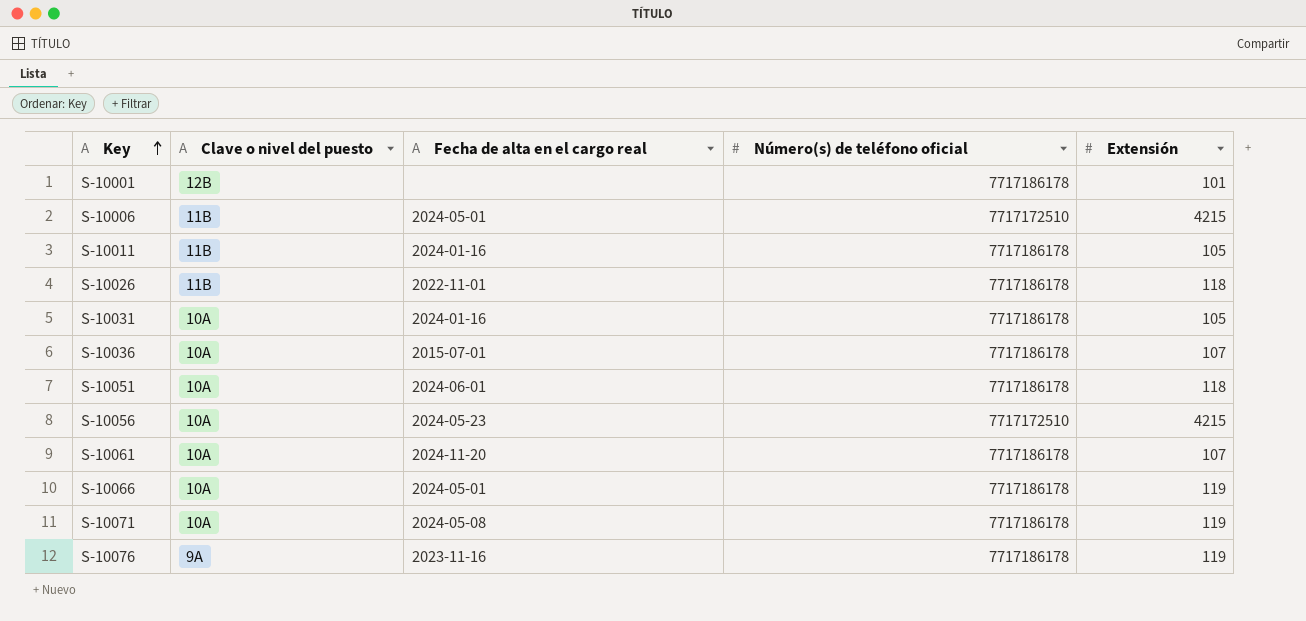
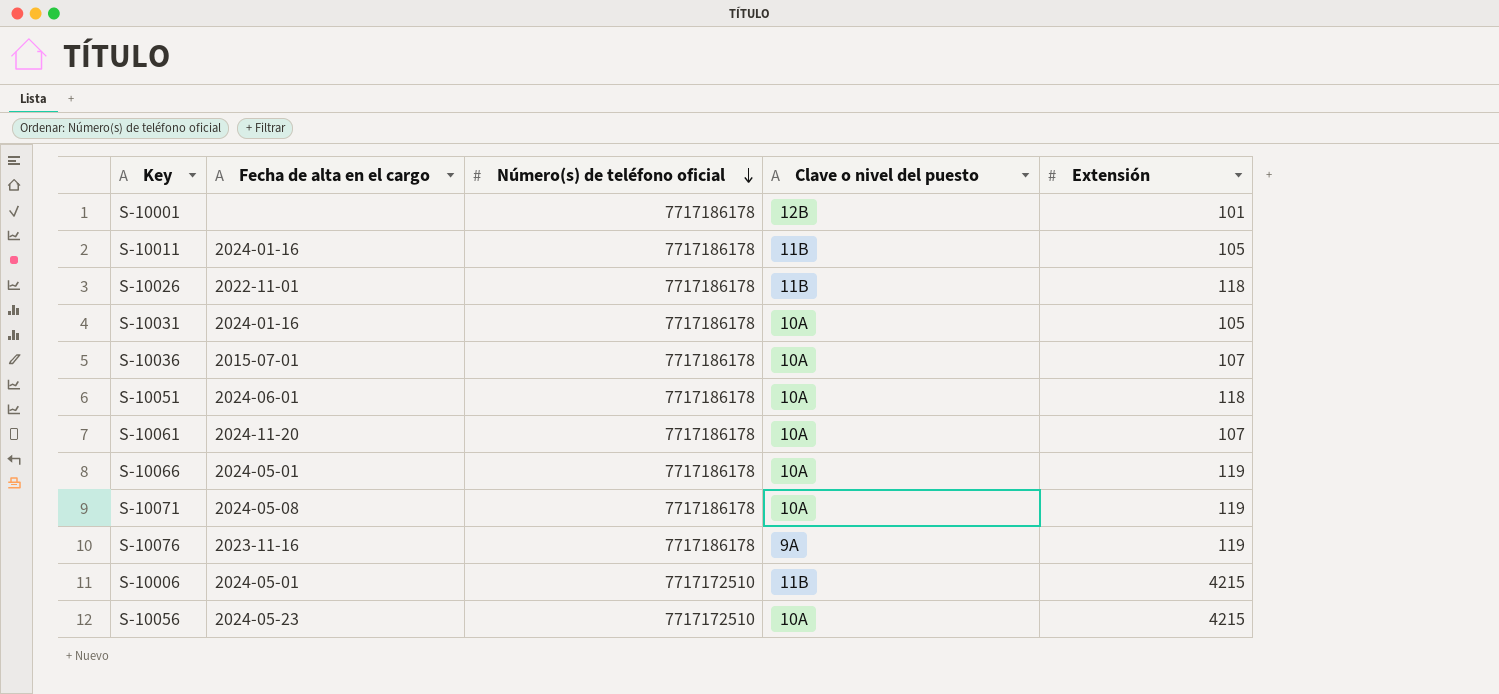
row order: Key ascending -> Número(s) de teléfono oficial descending
column name: Fecha de alta en el cargo real -> Fecha de alta en el cargo
column Clave o nivel del puesto | position: 2 -> 4

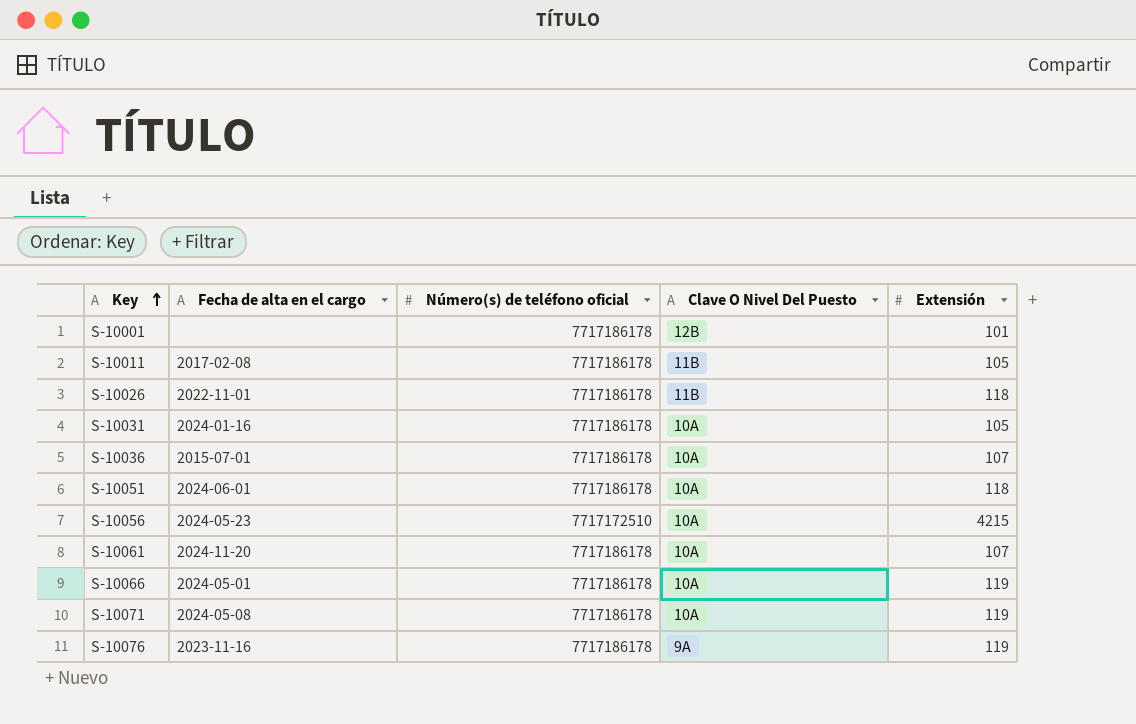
row order: Número(s) de teléfono oficial descending -> Key ascending
column name: Clave o nivel del puesto -> Clave O Nivel Del Puesto
row S-10006: 2024-05-01 | 7717172510 | 11B | 4215 -> none
S-10011 | Fecha de alta en el cargo: 2024-01-16 -> 2017-02-08

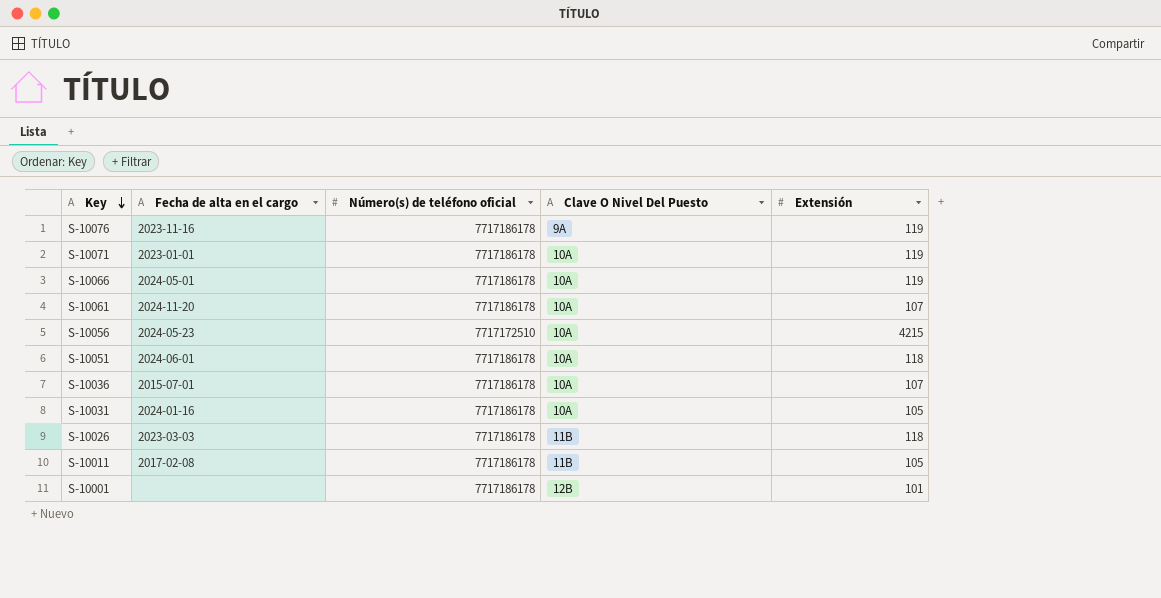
row order: Key ascending -> Key descending
S-10071 | Fecha de alta en el cargo: 2024-05-08 -> 2023-01-01
S-10026 | Fecha de alta en el cargo: 2022-11-01 -> 2023-03-03

